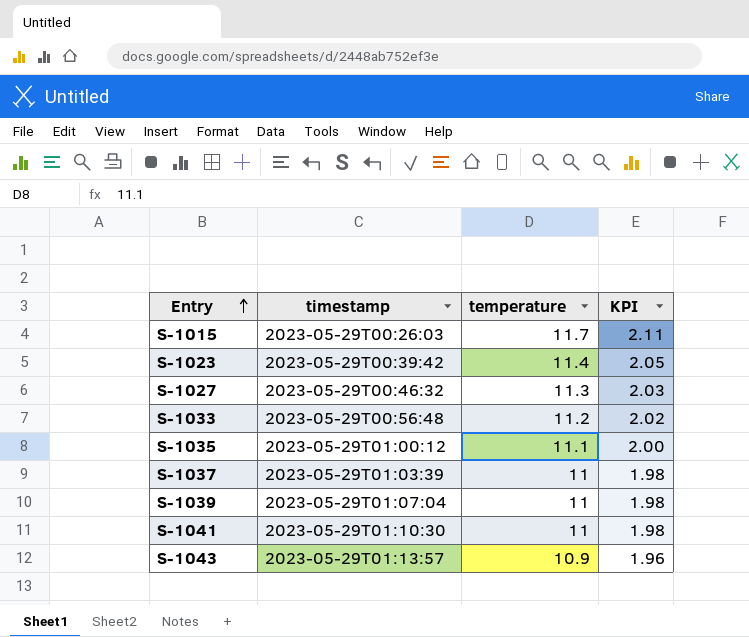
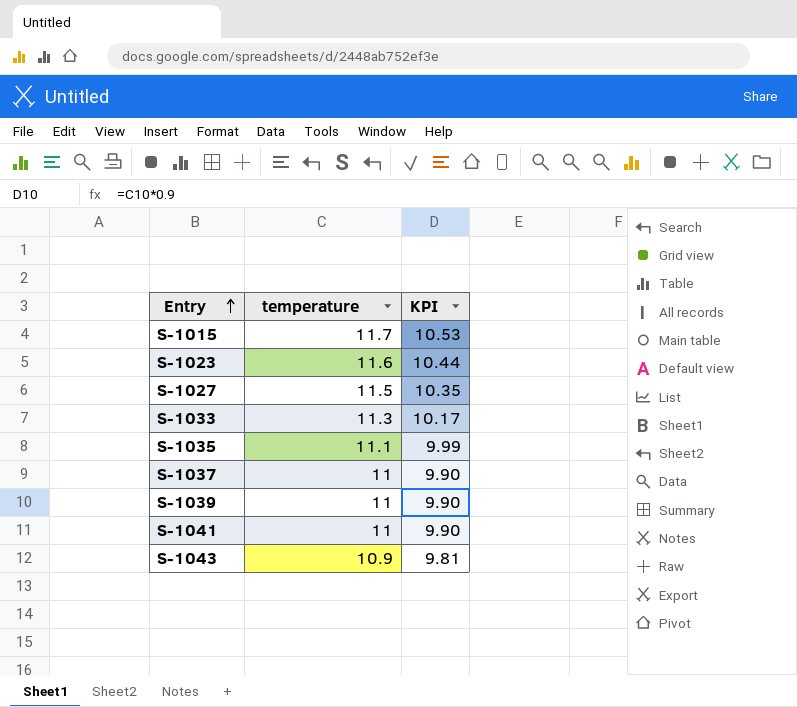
column timestamp | position: 2 -> none
column KPI | formula: [temperature] * 0.18 -> [temperature] * 0.9
S-1023 | temperature: 11.4 -> 11.6
S-1027 | temperature: 11.3 -> 11.5
S-1033 | temperature: 11.2 -> 11.3

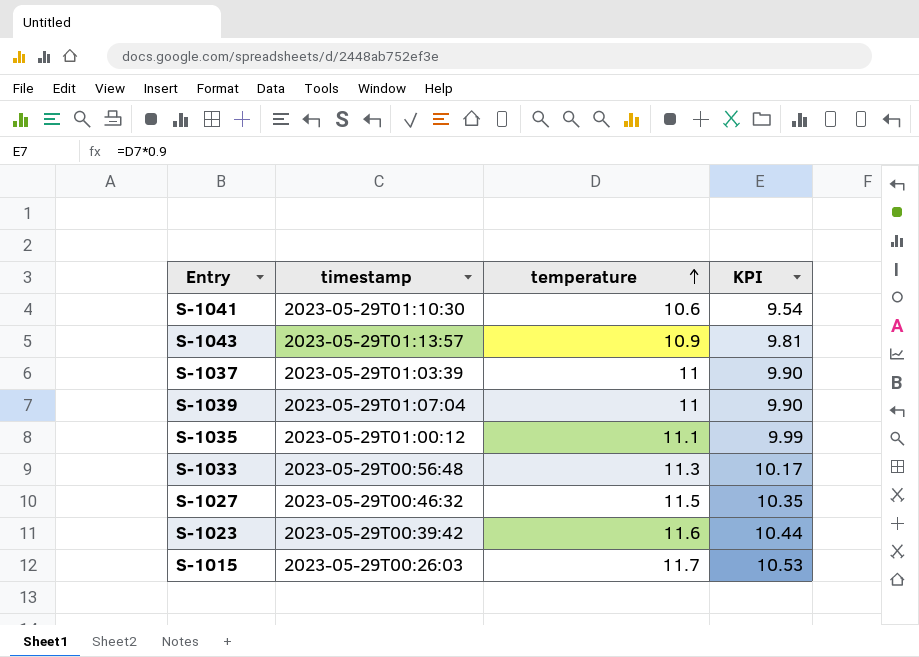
row order: Entry ascending -> temperature ascending
column timestamp | position: none -> 2
S-1041 | temperature: 11 -> 10.6
S-1041 | KPI: 9.90 -> 9.54

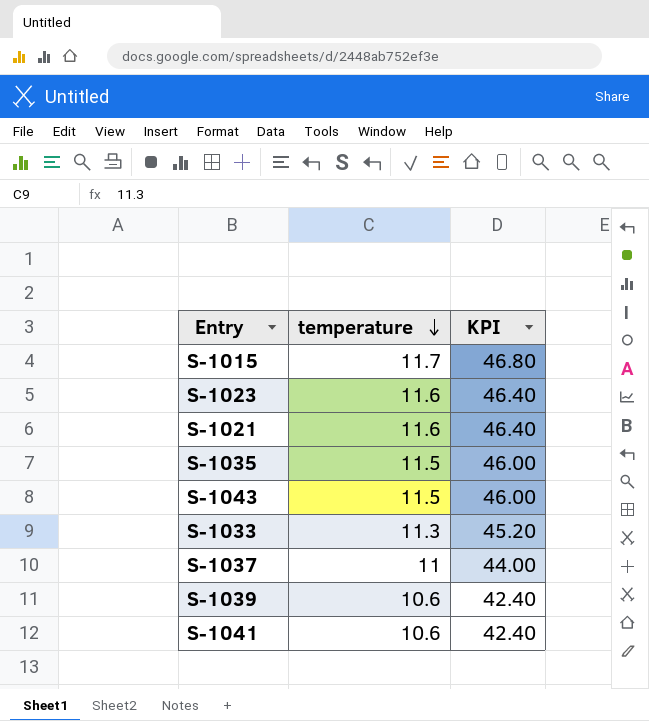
row order: temperature ascending -> temperature descending
column timestamp | position: 2 -> none
column KPI | formula: [temperature] * 0.9 -> [temperature] * 4
row S-1027: 2023-05-29T00:46:32 | 11.5 | 10.35 -> none
row S-1021: none -> 11.6 | 46.40
S-1035 | temperature: 11.1 -> 11.5
S-1043 | temperature: 10.9 -> 11.5
S-1039 | temperature: 11 -> 10.6

